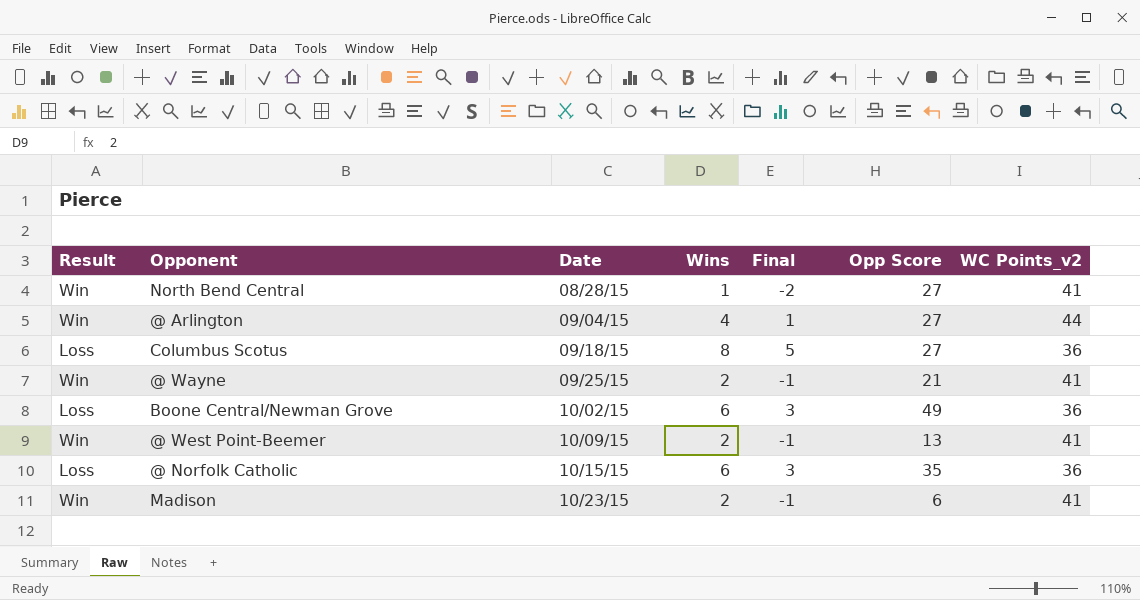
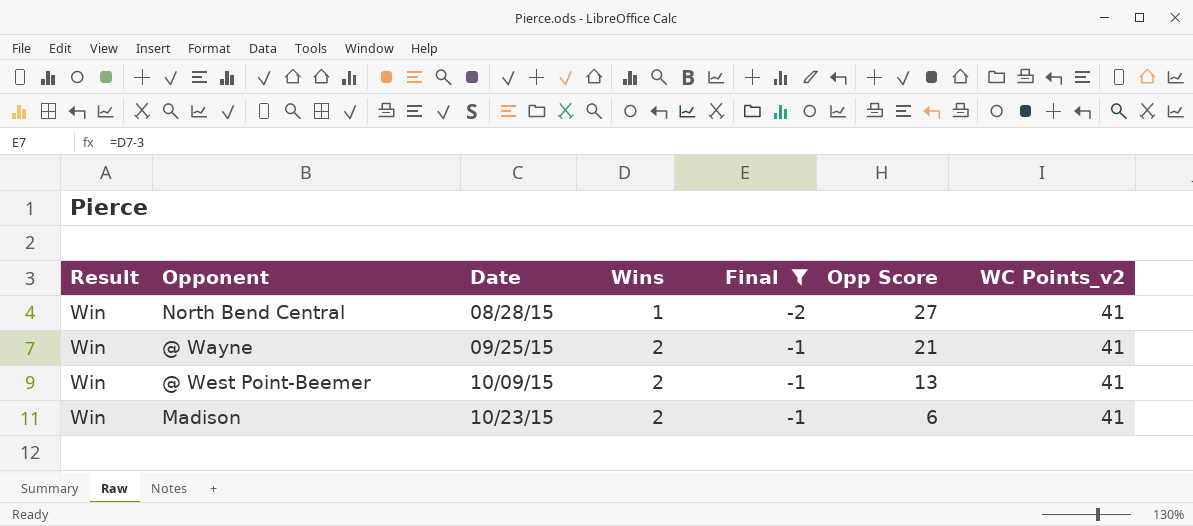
filter: none -> Final <= -1

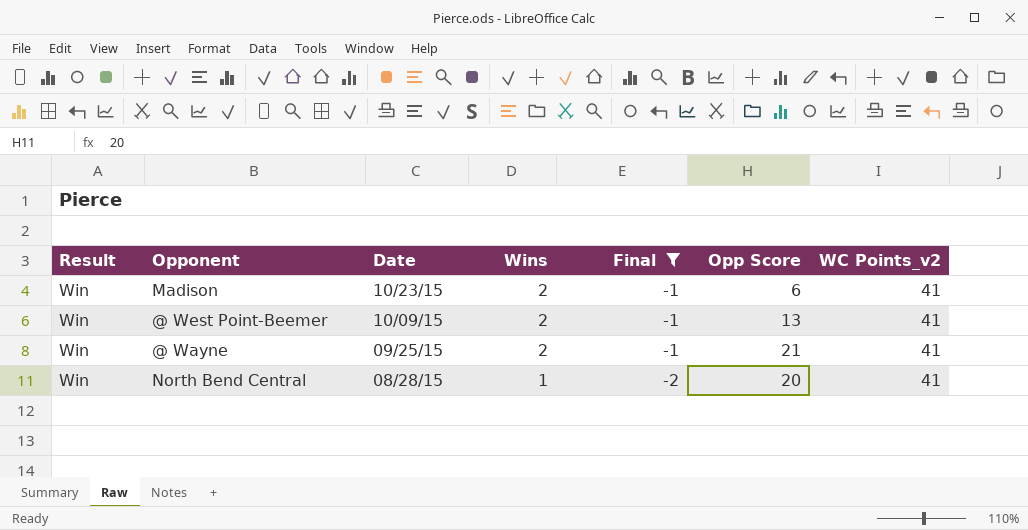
row order: Date ascending -> Date descending
North Bend Central | Opp Score: 27 -> 20

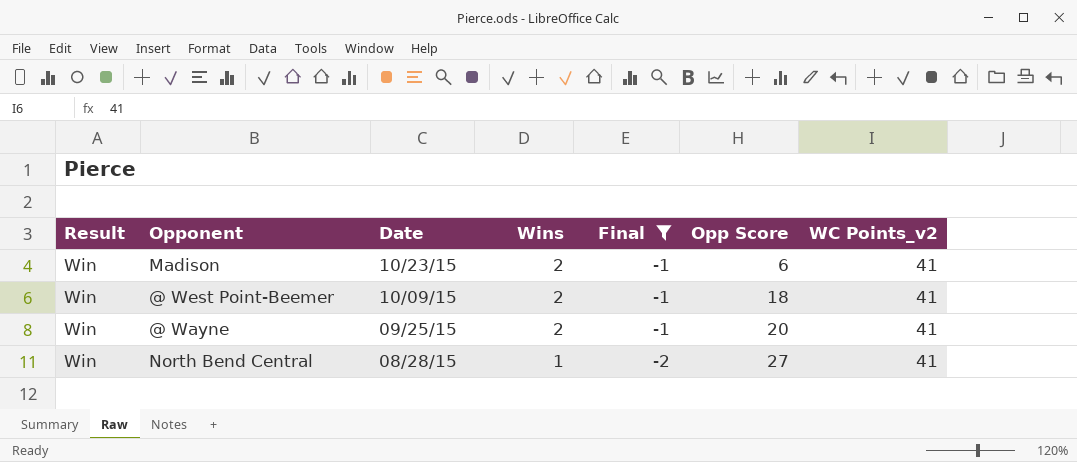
@ West Point-Beemer | Opp Score: 13 -> 18
@ Wayne | Opp Score: 21 -> 20
North Bend Central | Opp Score: 20 -> 27

